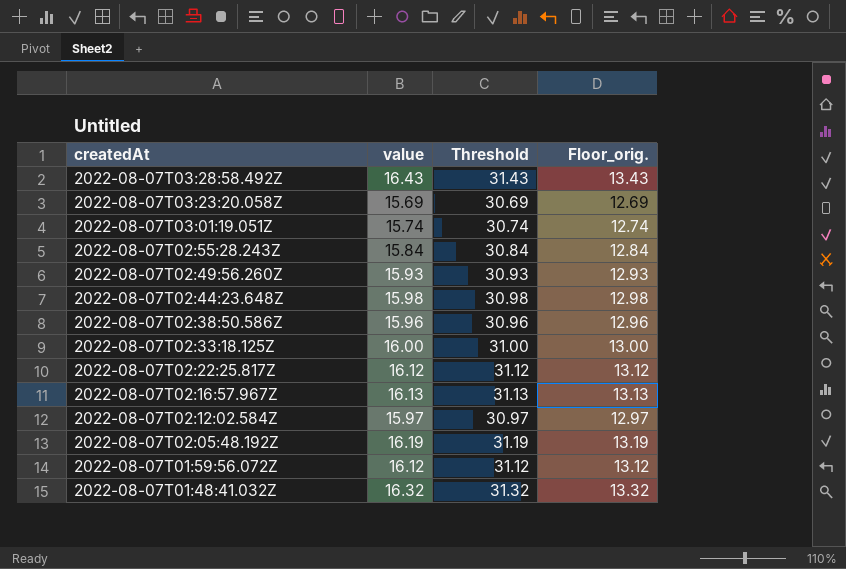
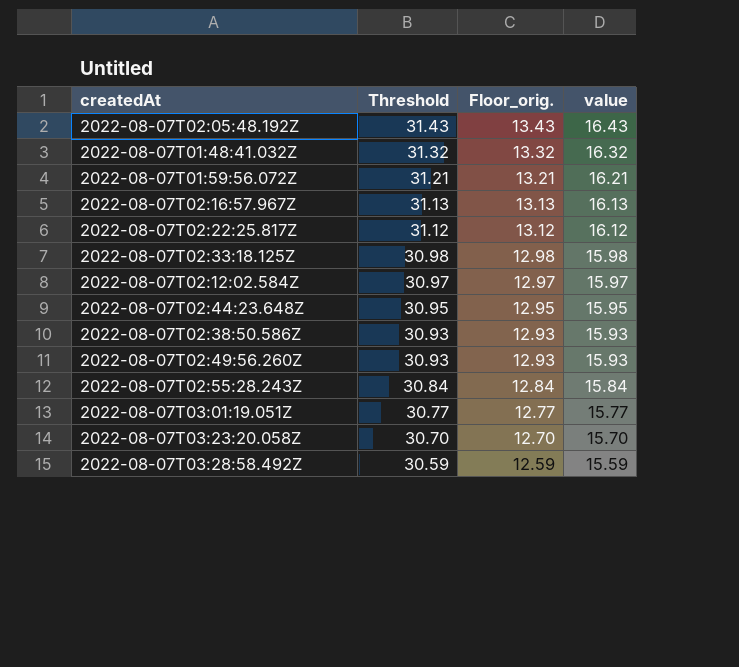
row order: createdAt descending -> Threshold descending
column value | position: 2 -> 4
2022-08-07T02:05:48.192Z | Threshold: 31.19 -> 31.43
2022-08-07T02:05:48.192Z | Floor_orig.: 13.19 -> 13.43
2022-08-07T02:05:48.192Z | value: 16.19 -> 16.43
2022-08-07T01:59:56.072Z | Threshold: 31.12 -> 31.21
2022-08-07T01:59:56.072Z | Floor_orig.: 13.12 -> 13.21
2022-08-07T01:59:56.072Z | value: 16.12 -> 16.21
2022-08-07T02:33:18.125Z | Threshold: 31.00 -> 30.98
2022-08-07T02:33:18.125Z | Floor_orig.: 13.00 -> 12.98
2022-08-07T02:33:18.125Z | value: 16.00 -> 15.98
2022-08-07T02:44:23.648Z | Threshold: 30.98 -> 30.95
2022-08-07T02:44:23.648Z | Floor_orig.: 12.98 -> 12.95
2022-08-07T02:44:23.648Z | value: 15.98 -> 15.95
2022-08-07T02:38:50.586Z | Threshold: 30.96 -> 30.93
2022-08-07T02:38:50.586Z | Floor_orig.: 12.96 -> 12.93
2022-08-07T02:38:50.586Z | value: 15.96 -> 15.93
2022-08-07T03:01:19.051Z | Threshold: 30.74 -> 30.77
2022-08-07T03:01:19.051Z | Floor_orig.: 12.74 -> 12.77
2022-08-07T03:01:19.051Z | value: 15.74 -> 15.77
2022-08-07T03:23:20.058Z | Threshold: 30.69 -> 30.70
2022-08-07T03:23:20.058Z | Floor_orig.: 12.69 -> 12.70
2022-08-07T03:23:20.058Z | value: 15.69 -> 15.70
2022-08-07T03:28:58.492Z | Threshold: 31.43 -> 30.59
2022-08-07T03:28:58.492Z | Floor_orig.: 13.43 -> 12.59
2022-08-07T03:28:58.492Z | value: 16.43 -> 15.59

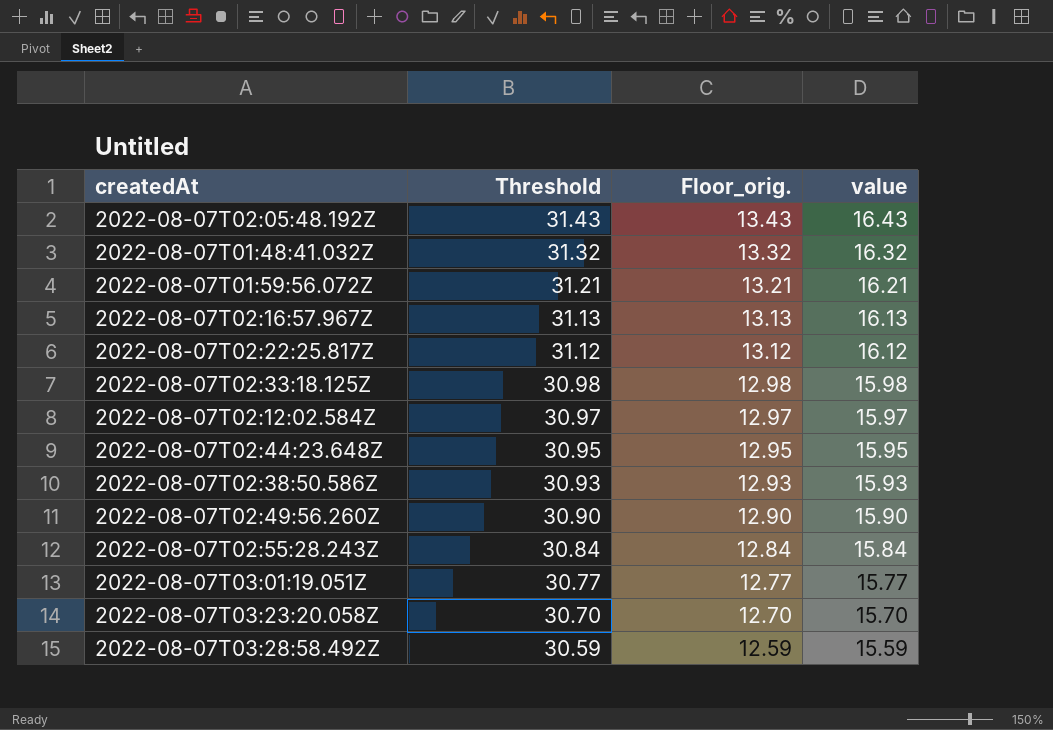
2022-08-07T02:49:56.260Z | Threshold: 30.93 -> 30.90
2022-08-07T02:49:56.260Z | Floor_orig.: 12.93 -> 12.90
2022-08-07T02:49:56.260Z | value: 15.93 -> 15.90

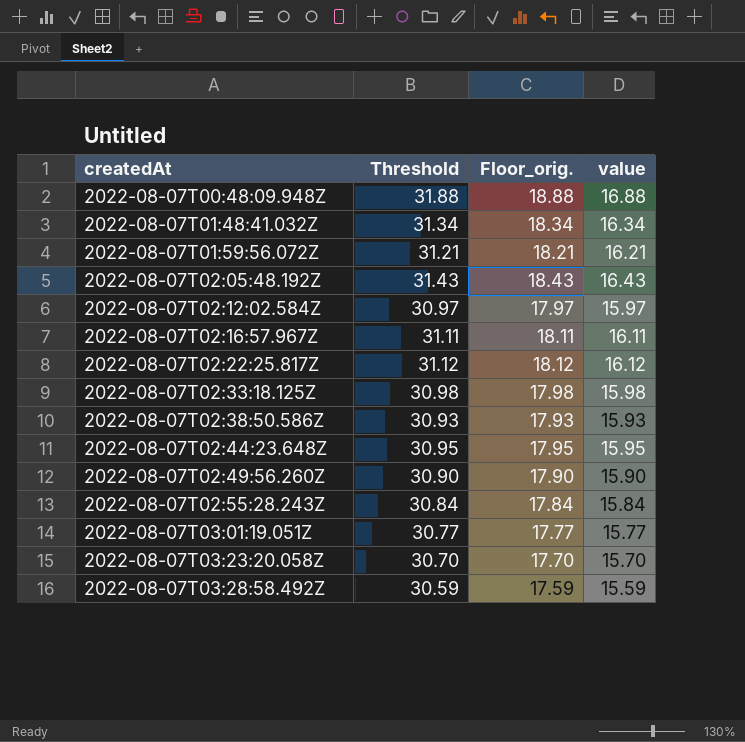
row order: Threshold descending -> createdAt ascending
column Floor_orig. | formula: [value] - 3 -> [value] + 2
row 2022-08-07T00:48:09.948Z: none -> 31.88 | 18.88 | 16.88
2022-08-07T01:48:41.032Z | Threshold: 31.32 -> 31.34
2022-08-07T01:48:41.032Z | value: 16.32 -> 16.34
2022-08-07T02:16:57.967Z | Threshold: 31.13 -> 31.11
2022-08-07T02:16:57.967Z | value: 16.13 -> 16.11

